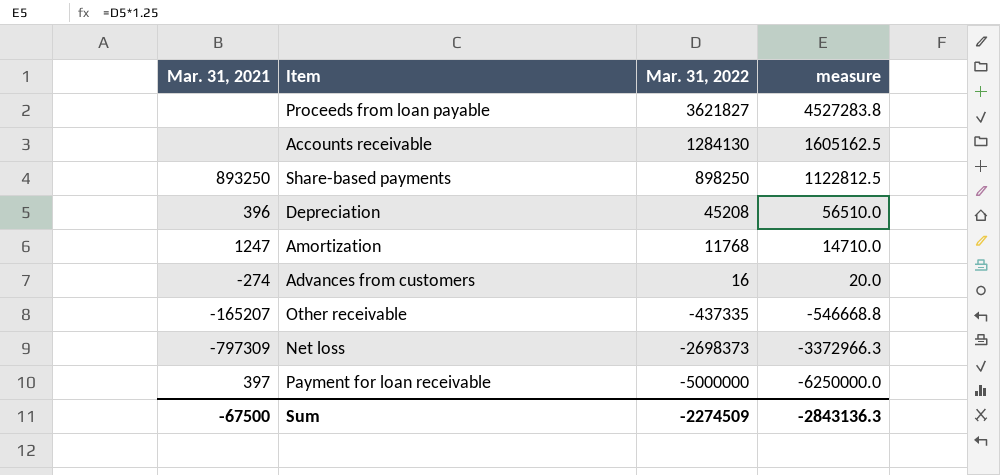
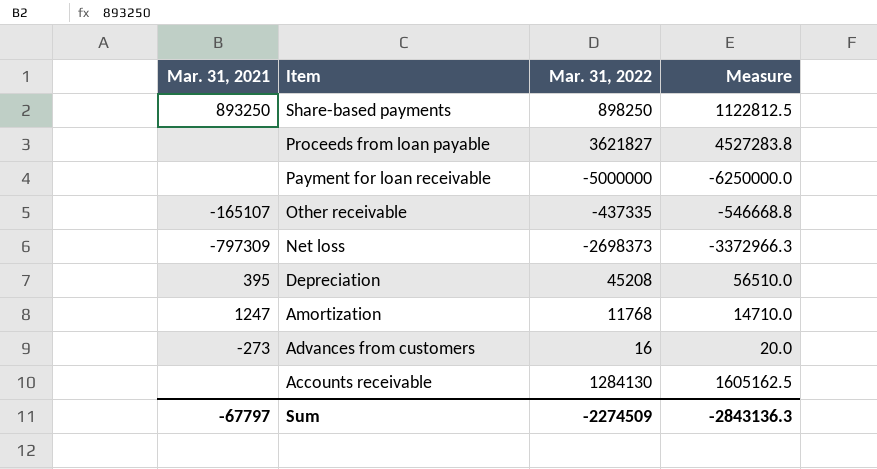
row order: Mar. 31, 2022 descending -> Item descending
column name: measure -> Measure
Payment for loan receivable | Mar. 31, 2021: 397 -> none
Other receivable | Mar. 31, 2021: -165207 -> -165107
Depreciation | Mar. 31, 2021: 396 -> 395
Advances from customers | Mar. 31, 2021: -274 -> -273
Sum | Mar. 31, 2021: -67500 -> -67797

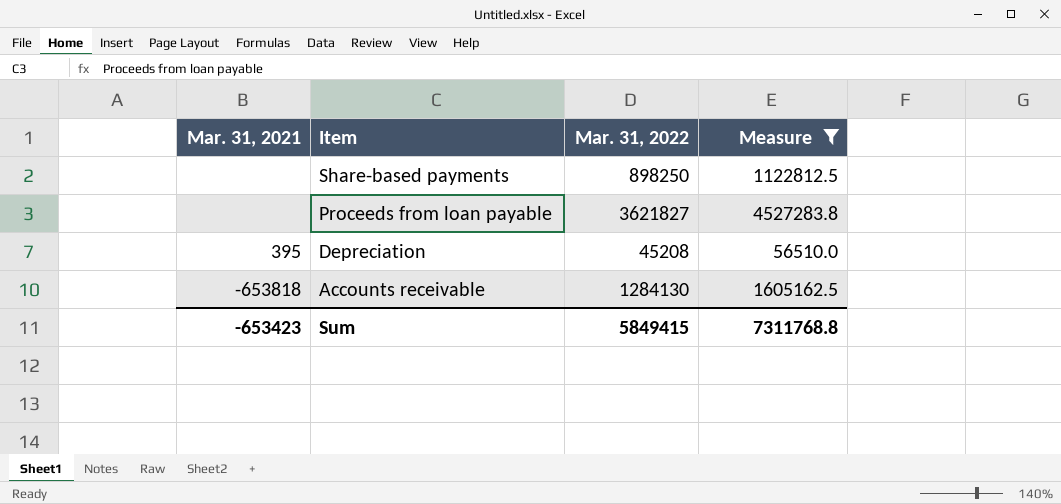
filter: none -> Measure >= 56510.0
Share-based payments | Mar. 31, 2021: 893250 -> none
Accounts receivable | Mar. 31, 2021: none -> -653818
Sum | Mar. 31, 2021: -67797 -> -653423
Sum | Mar. 31, 2022: -2274509 -> 5849415
Sum | Measure: -2843136.3 -> 7311768.8

